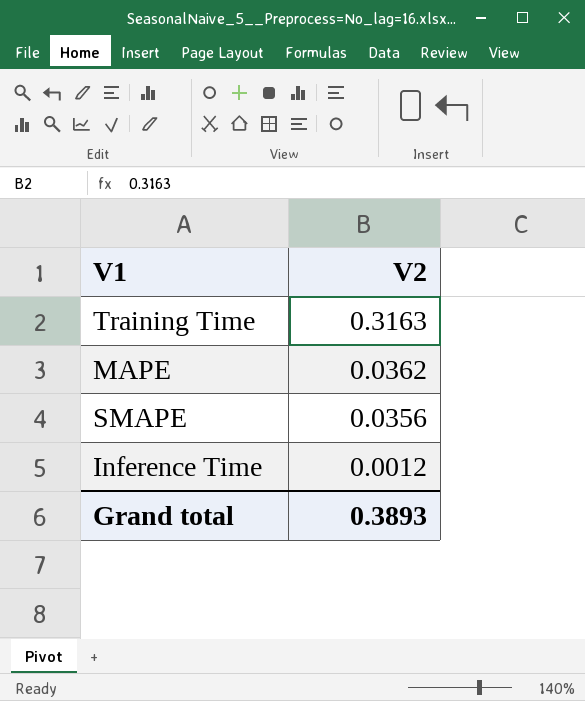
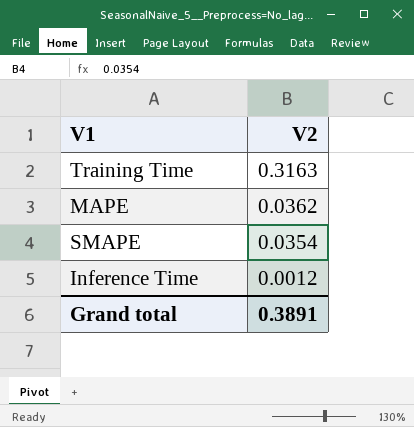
SMAPE | V2: 0.0356 -> 0.0354
Grand total | V2: 0.3893 -> 0.3891

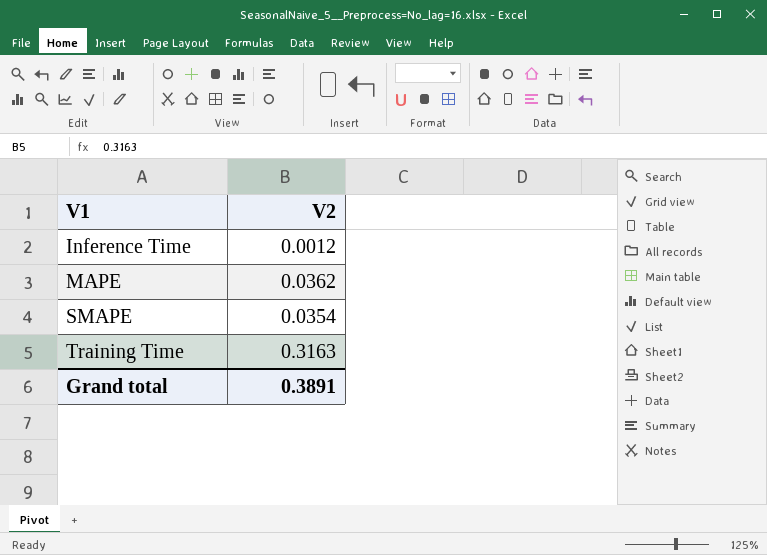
row order: V2 descending -> V1 ascending

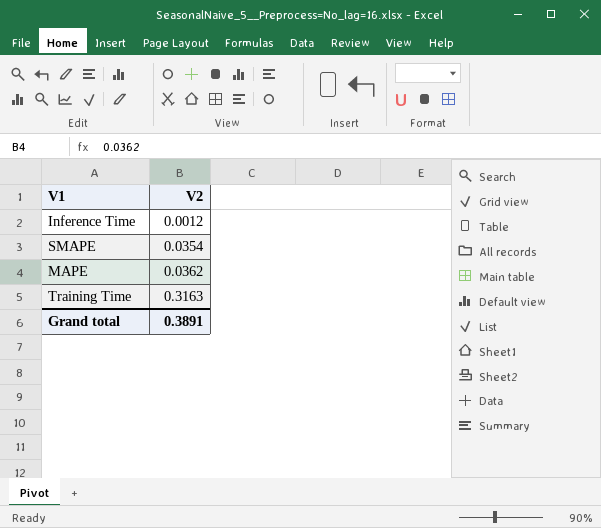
row order: V1 ascending -> V2 ascending

